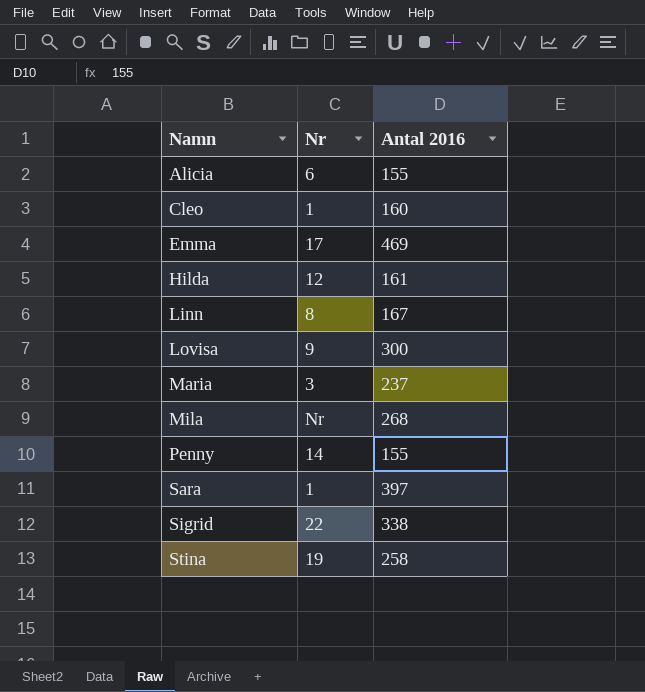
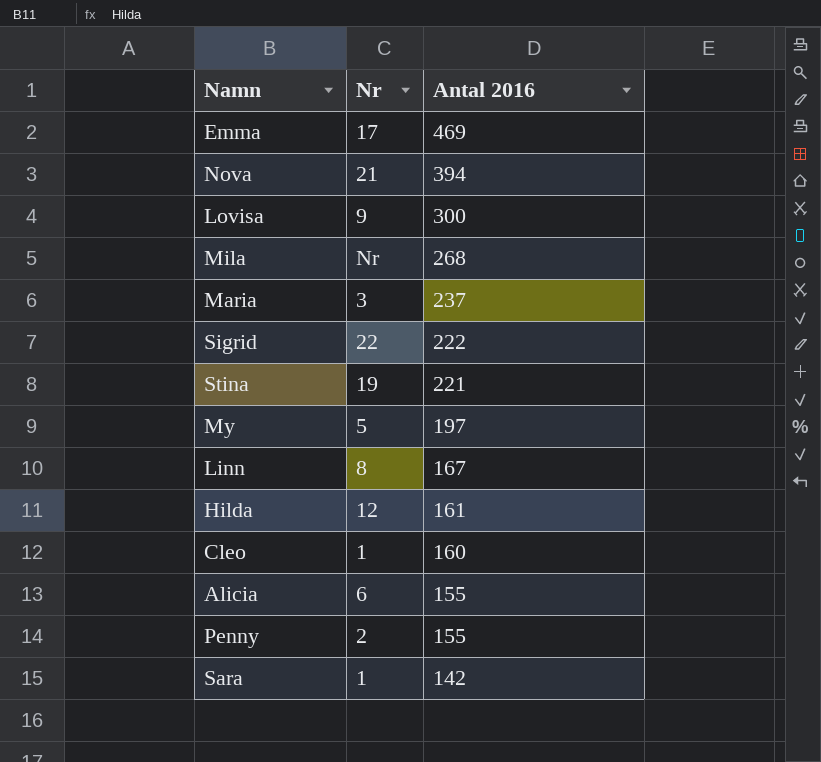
row order: Namn ascending -> Antal 2016 descending
row Nova: none -> 21 | 394
Sigrid | Antal 2016: 338 -> 222
Stina | Antal 2016: 258 -> 221
row My: none -> 5 | 197
Penny | Nr: 14 -> 2
Sara | Antal 2016: 397 -> 142

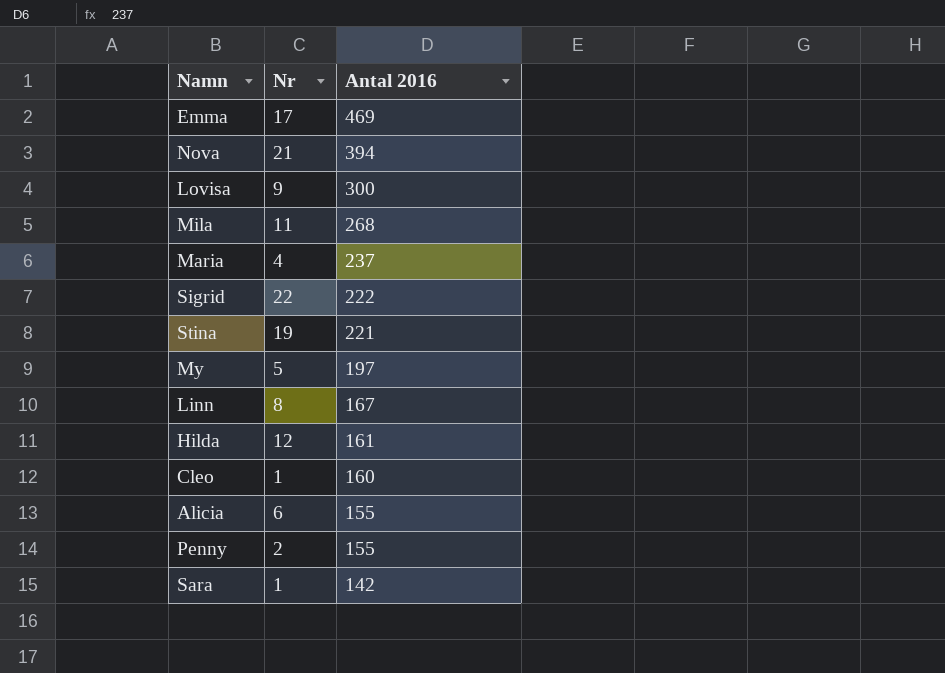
Mila | Nr: Nr -> 11
Maria | Nr: 3 -> 4

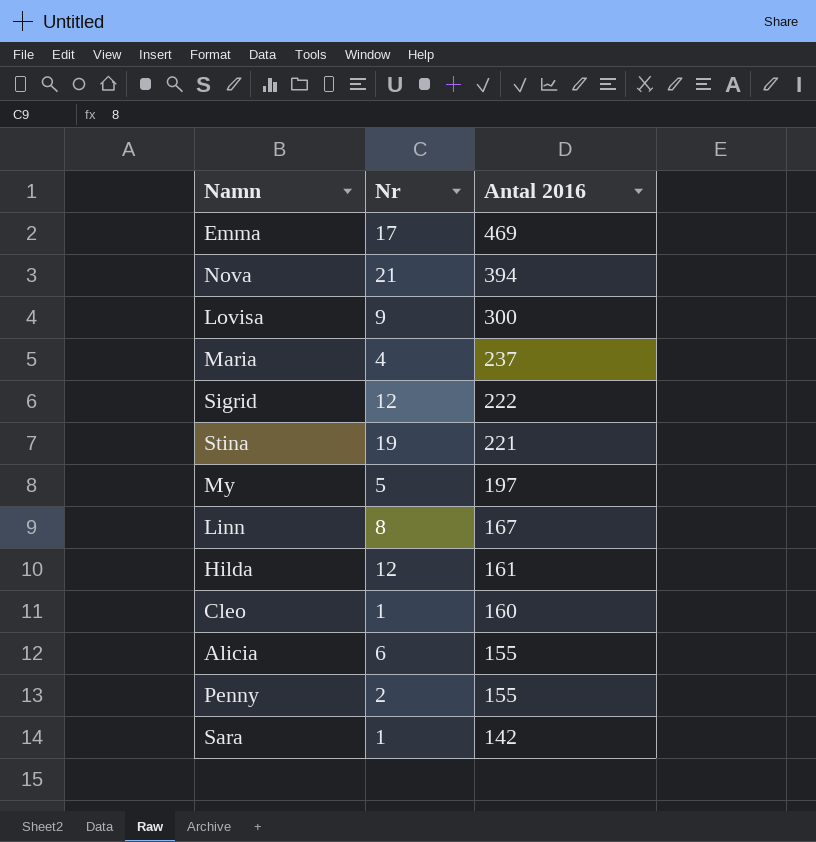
row Mila: 11 | 268 -> none
Sigrid | Nr: 22 -> 12

